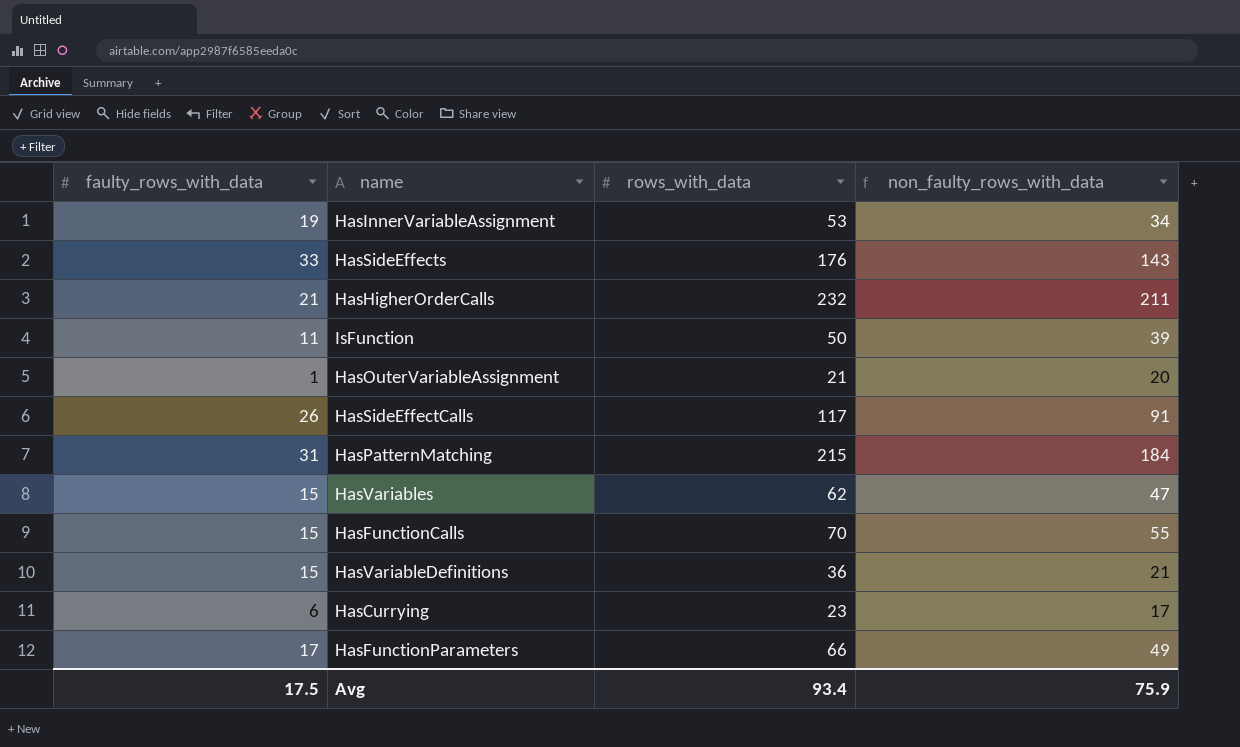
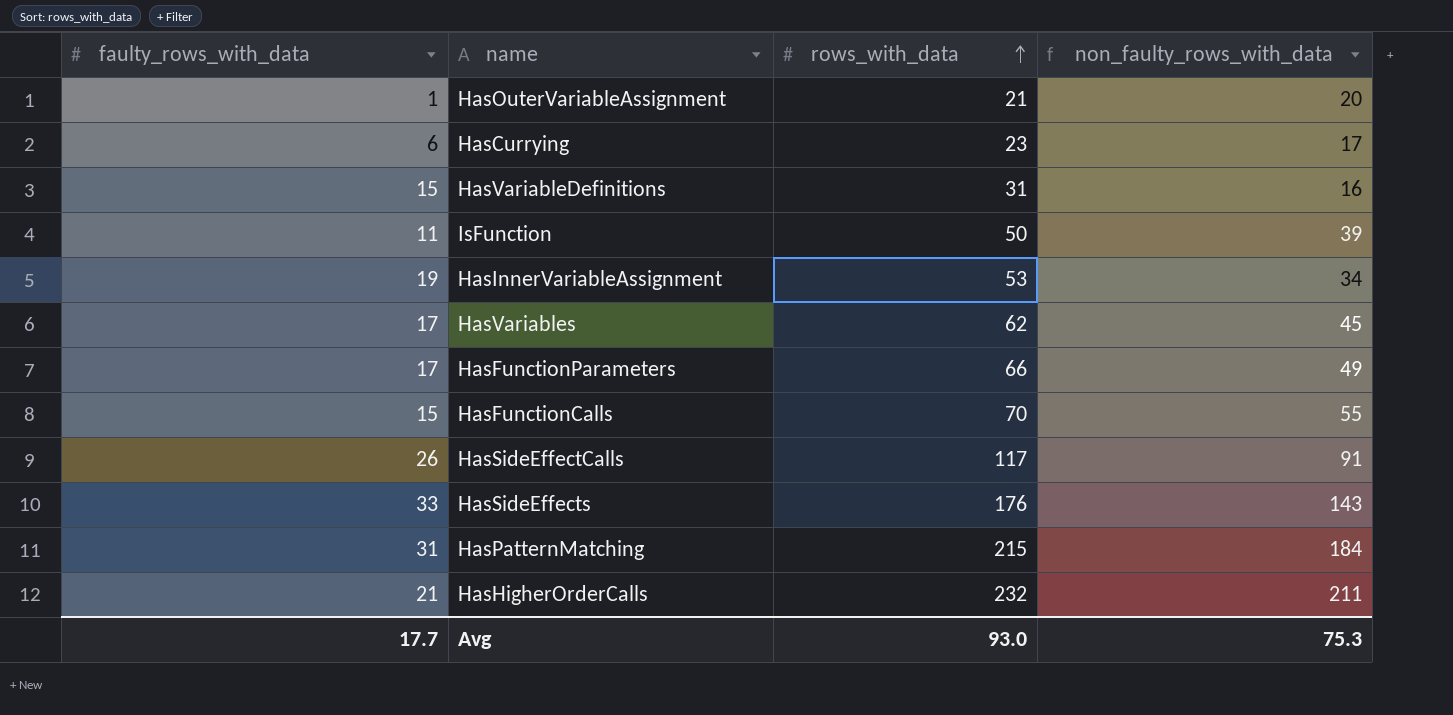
row order: none -> rows_with_data ascending
HasVariableDefinitions | rows_with_data: 36 -> 31
HasVariableDefinitions | non_faulty_rows_with_data: 21 -> 16
HasVariables | faulty_rows_with_data: 15 -> 17
HasVariables | non_faulty_rows_with_data: 47 -> 45
Avg | faulty_rows_with_data: 17.5 -> 17.7
Avg | rows_with_data: 93.4 -> 93.0
Avg | non_faulty_rows_with_data: 75.9 -> 75.3

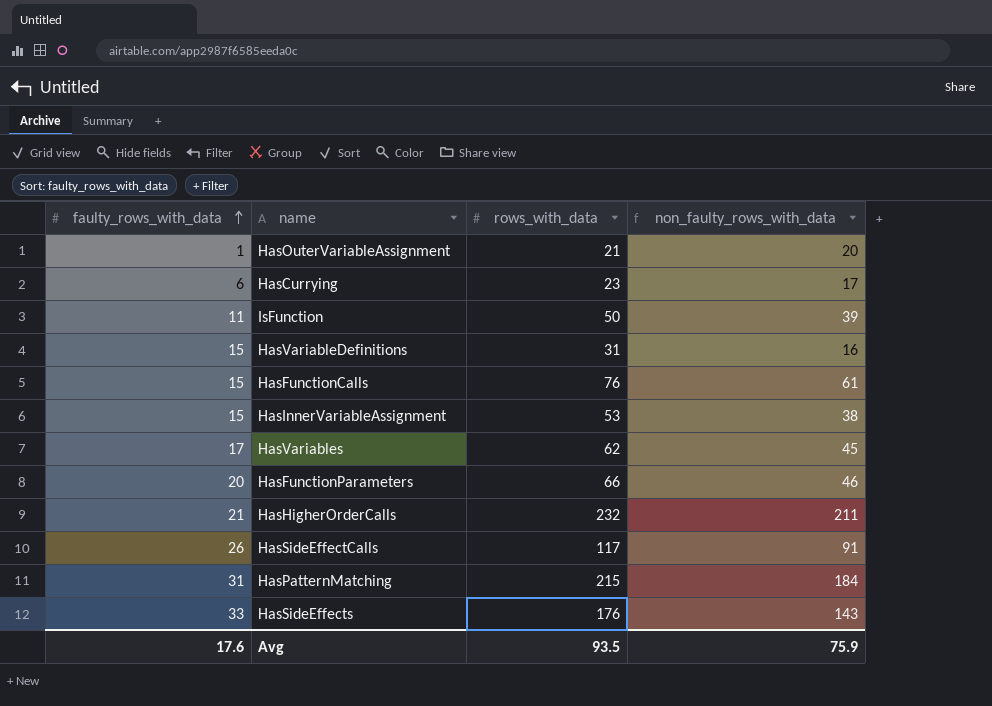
row order: rows_with_data ascending -> faulty_rows_with_data ascending
HasFunctionCalls | rows_with_data: 70 -> 76
HasFunctionCalls | non_faulty_rows_with_data: 55 -> 61
HasInnerVariableAssignment | faulty_rows_with_data: 19 -> 15
HasInnerVariableAssignment | non_faulty_rows_with_data: 34 -> 38
HasFunctionParameters | faulty_rows_with_data: 17 -> 20
HasFunctionParameters | non_faulty_rows_with_data: 49 -> 46
Avg | faulty_rows_with_data: 17.7 -> 17.6
Avg | rows_with_data: 93.0 -> 93.5
Avg | non_faulty_rows_with_data: 75.3 -> 75.9

